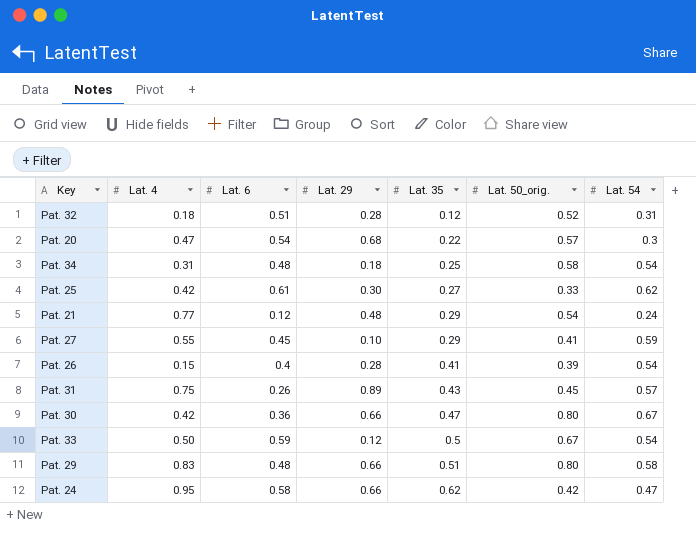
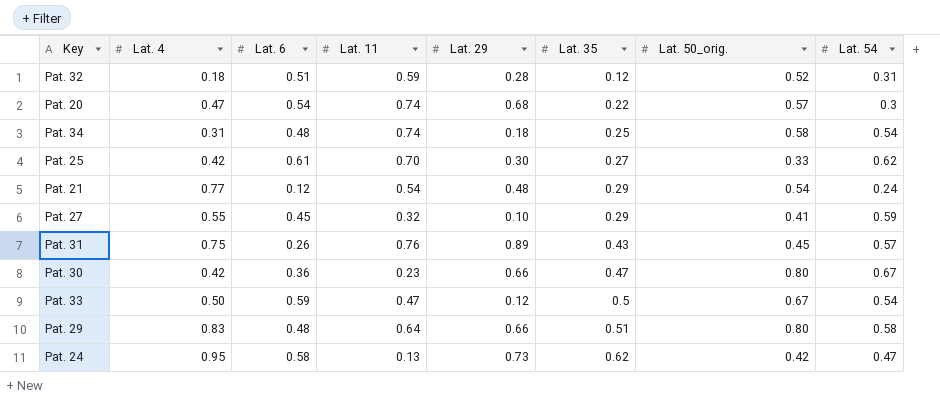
column Lat. 11 | position: none -> 4
row Pat. 26: 0.15 | 0.4 | 0.28 | 0.41 | 0.39 | 0.54 -> none
Pat. 24 | Lat. 29: 0.66 -> 0.73

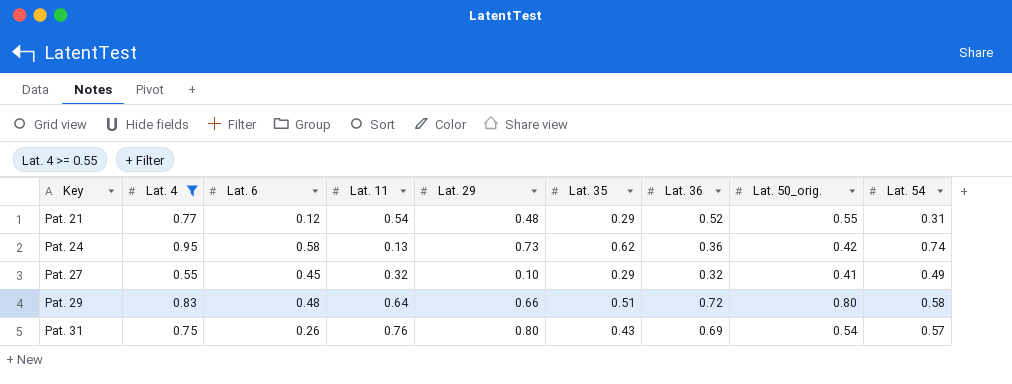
filter: none -> Lat. 4 >= 0.55
row order: Lat. 35 ascending -> Key ascending
column Lat. 36 | position: none -> 7
Pat. 21 | Lat. 50_orig.: 0.54 -> 0.55
Pat. 21 | Lat. 54: 0.24 -> 0.31
Pat. 24 | Lat. 54: 0.47 -> 0.74
Pat. 27 | Lat. 54: 0.59 -> 0.49
Pat. 31 | Lat. 29: 0.89 -> 0.80
Pat. 31 | Lat. 50_orig.: 0.45 -> 0.54

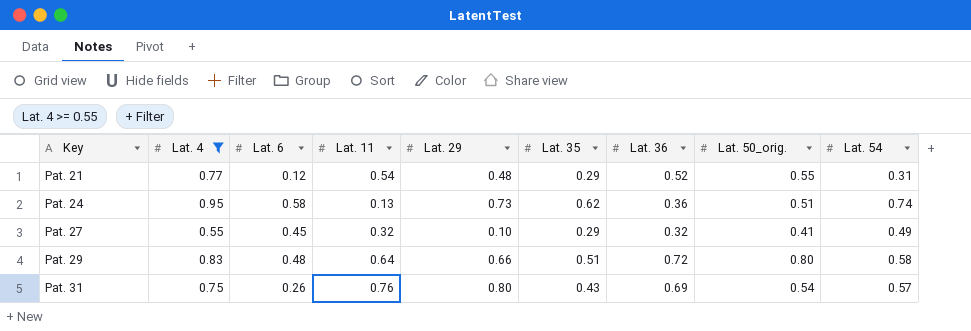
Pat. 24 | Lat. 50_orig.: 0.42 -> 0.51

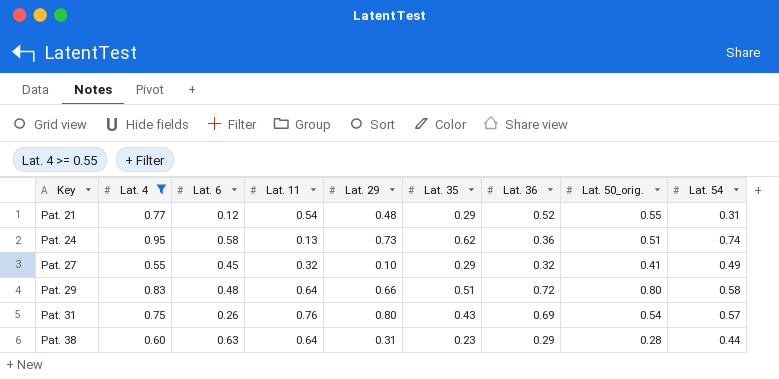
row Pat. 38: none -> 0.60 | 0.63 | 0.64 | 0.31 | 0.23 | 0.29 | 0.28 | 0.44

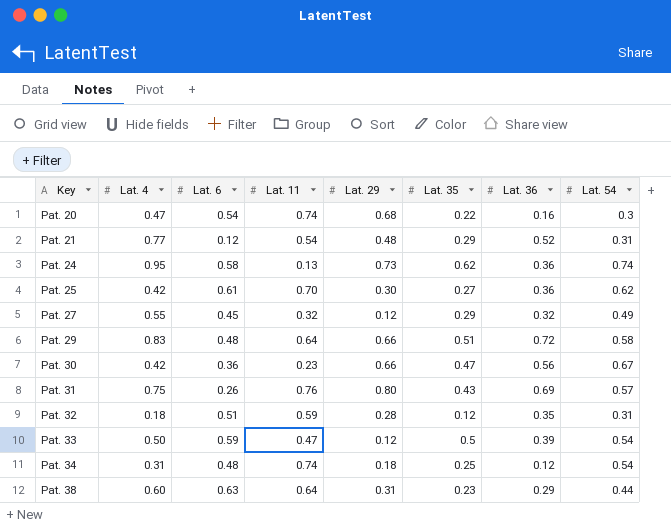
filter: Lat. 4 >= 0.55 -> none
column Lat. 50_orig. | position: 8 -> none
Pat. 27 | Lat. 29: 0.10 -> 0.12

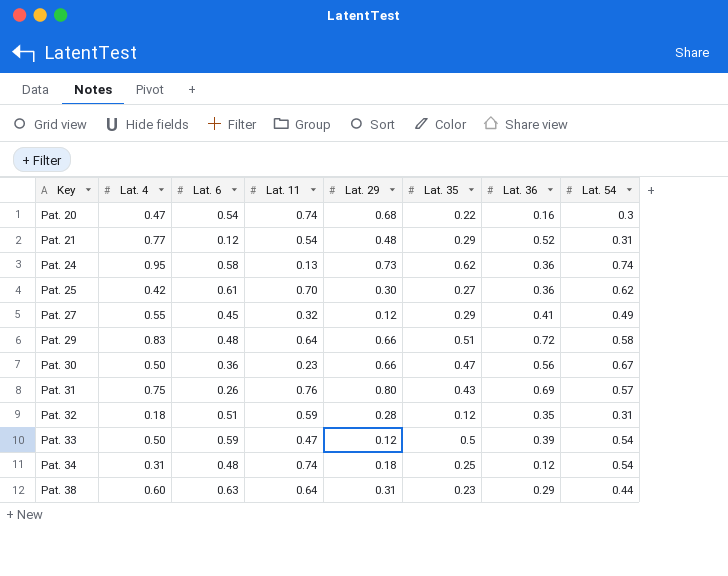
Pat. 27 | Lat. 36: 0.32 -> 0.41
Pat. 30 | Lat. 4: 0.42 -> 0.50

